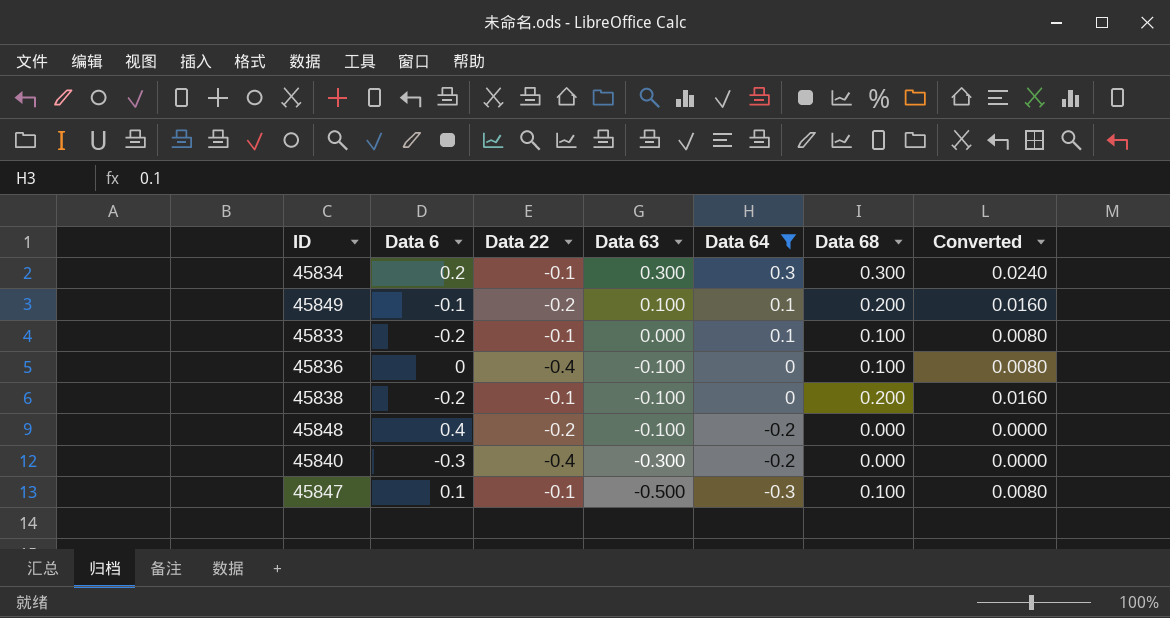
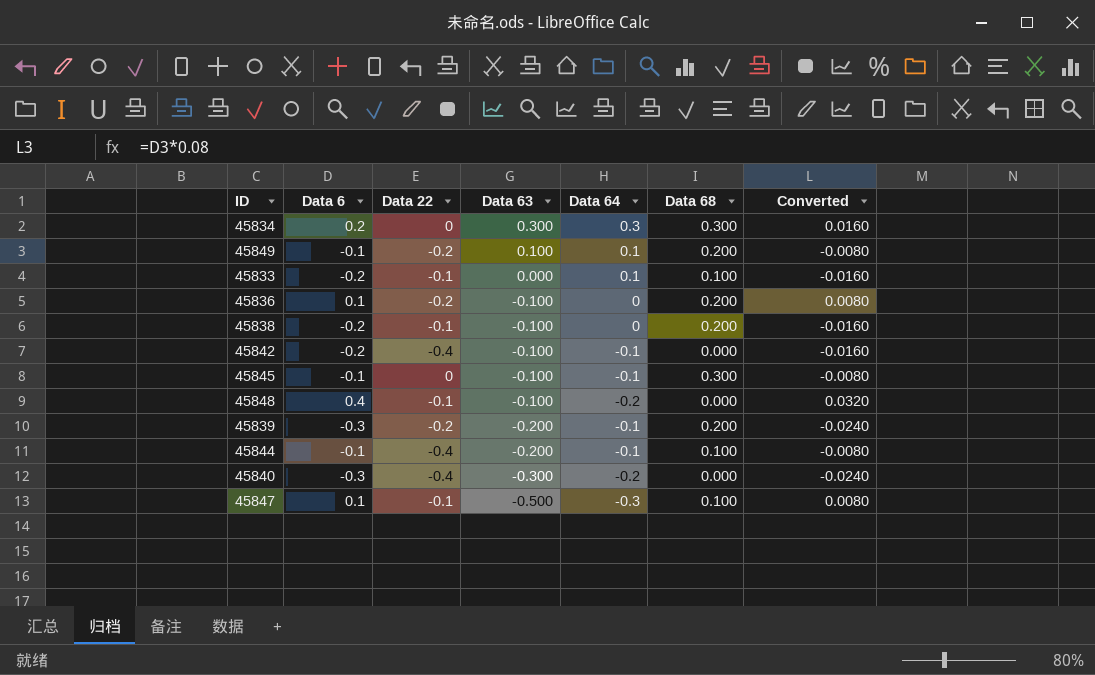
filter: Data 64 != -0.1 -> none
column Converted | formula: [Data 68] * 0.08 -> [Data 6] * 0.08
45834 | Data 22: -0.1 -> 0
45836 | Data 6: 0 -> 0.1
45836 | Data 22: -0.4 -> -0.2
45836 | Data 68: 0.100 -> 0.200
45848 | Data 22: -0.2 -> -0.1

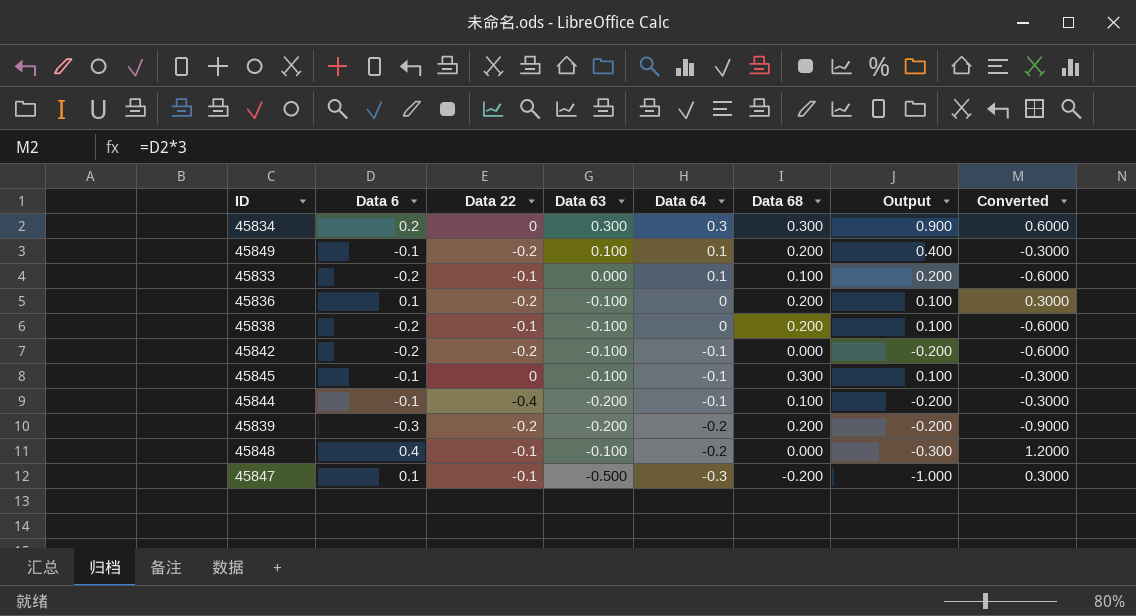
row order: Data 63 descending -> Data 64 descending
column Output | formula: none -> [Data 63] + [Data 64] + [Data 68]
column Converted | formula: [Data 6] * 0.08 -> [Data 6] * 3
row 45840: -0.3 | -0.4 | -0.300 | -0.2 | 0.000 | -0.0240 -> none
45842 | Data 22: -0.4 -> -0.2
45839 | Data 64: -0.1 -> -0.2
45847 | Data 68: 0.100 -> -0.200

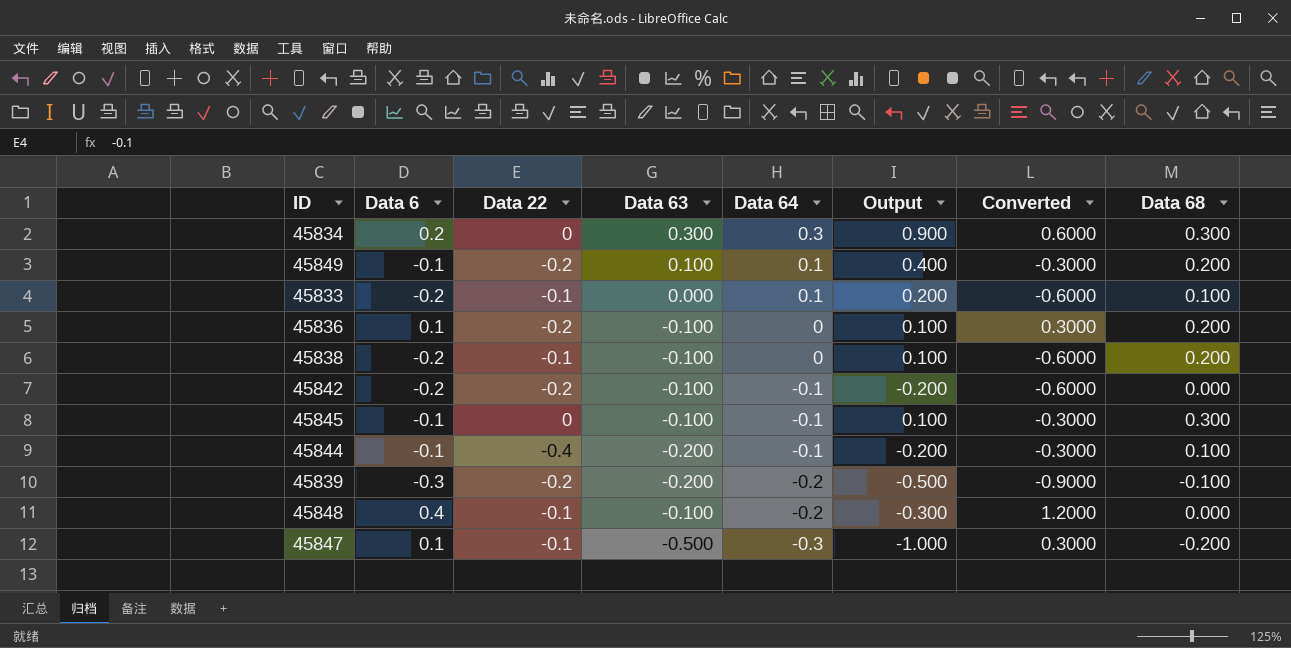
column Data 68 | position: 6 -> 8
45839 | Output: -0.200 -> -0.500
45839 | Data 68: 0.200 -> -0.100

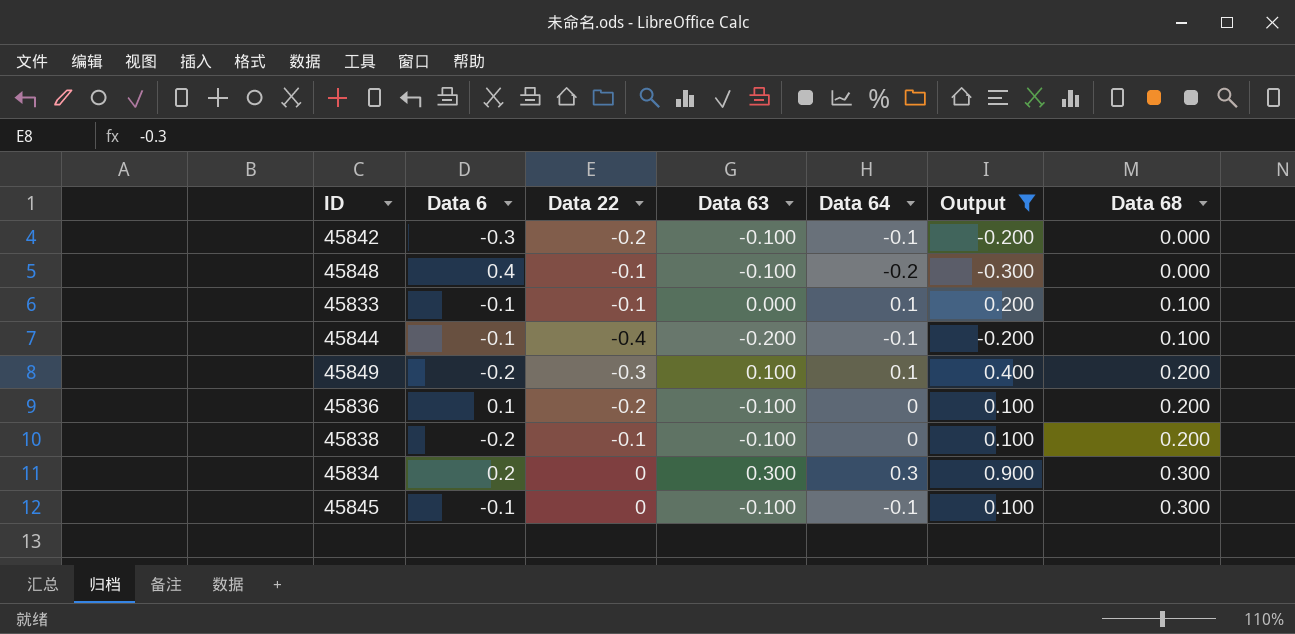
filter: none -> Output >= -0.300
row order: Data 64 descending -> Data 68 ascending
column Converted | formula: [Data 6] * 3 -> none
45842 | Data 6: -0.2 -> -0.3
45833 | Data 6: -0.2 -> -0.1
45849 | Data 6: -0.1 -> -0.2
45849 | Data 22: -0.2 -> -0.3

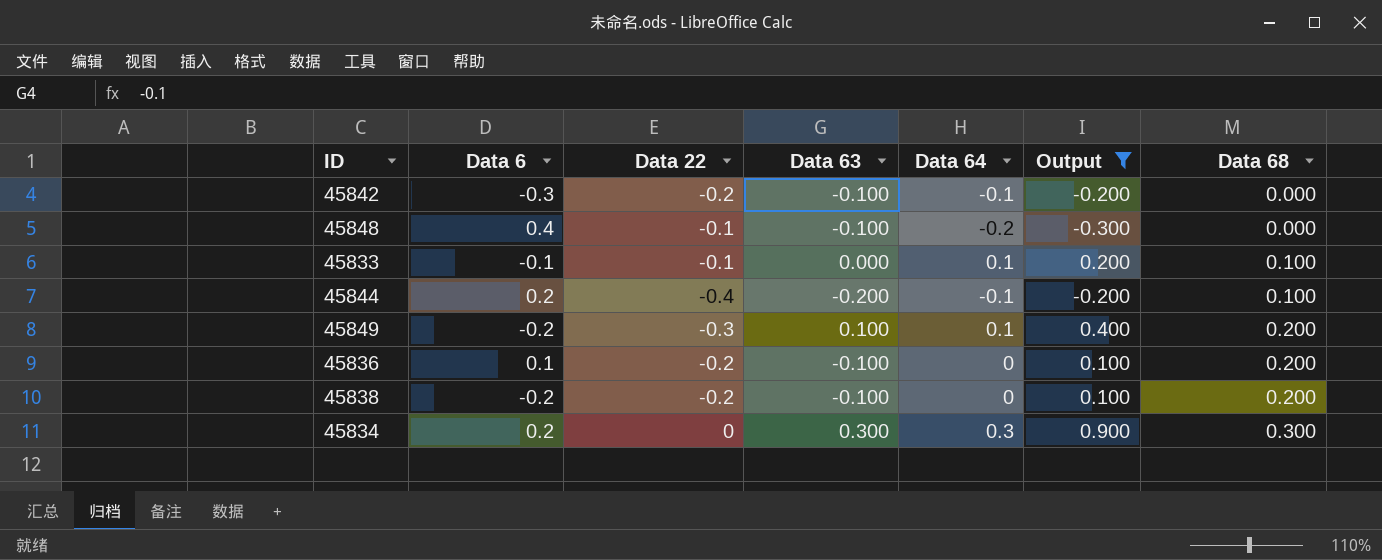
row 45845: -0.1 | 0 | -0.100 | -0.1 | 0.100 | 0.300 -> none
45844 | Data 6: -0.1 -> 0.2
45838 | Data 22: -0.1 -> -0.2

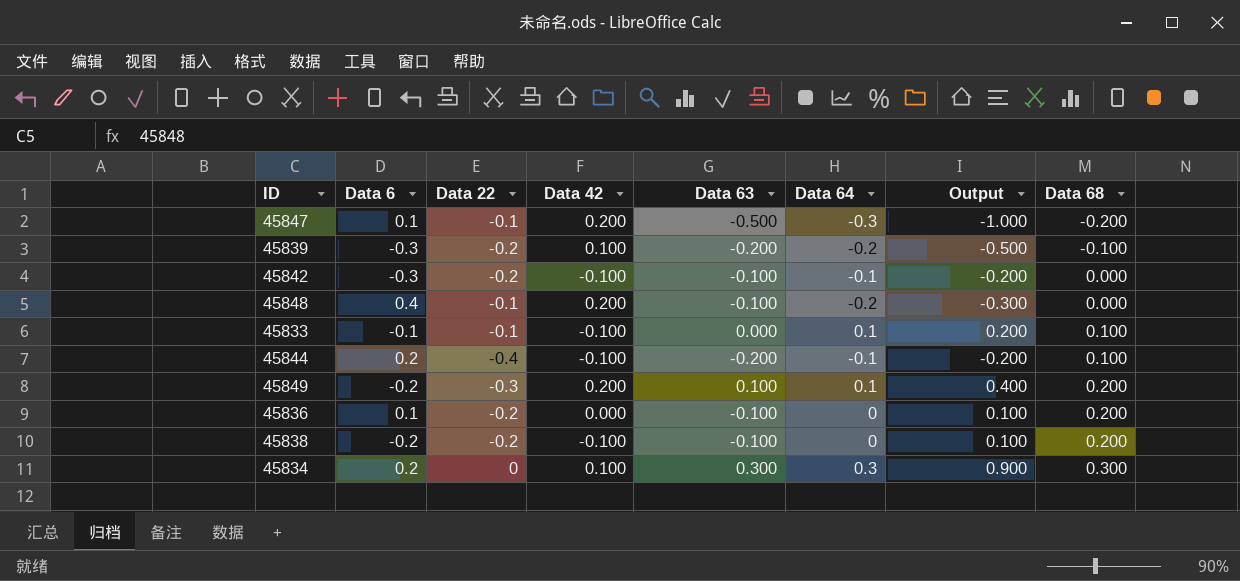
filter: Output >= -0.300 -> none
column Data 42 | position: none -> 4

